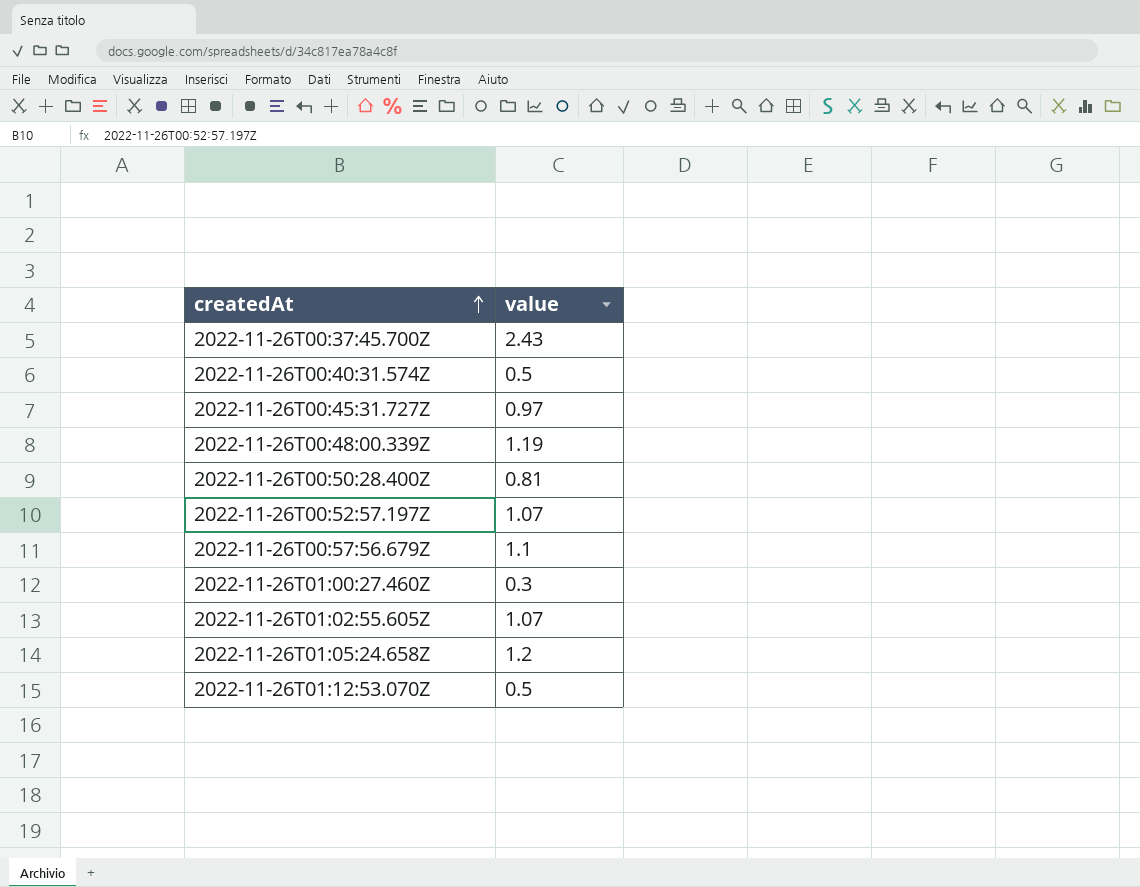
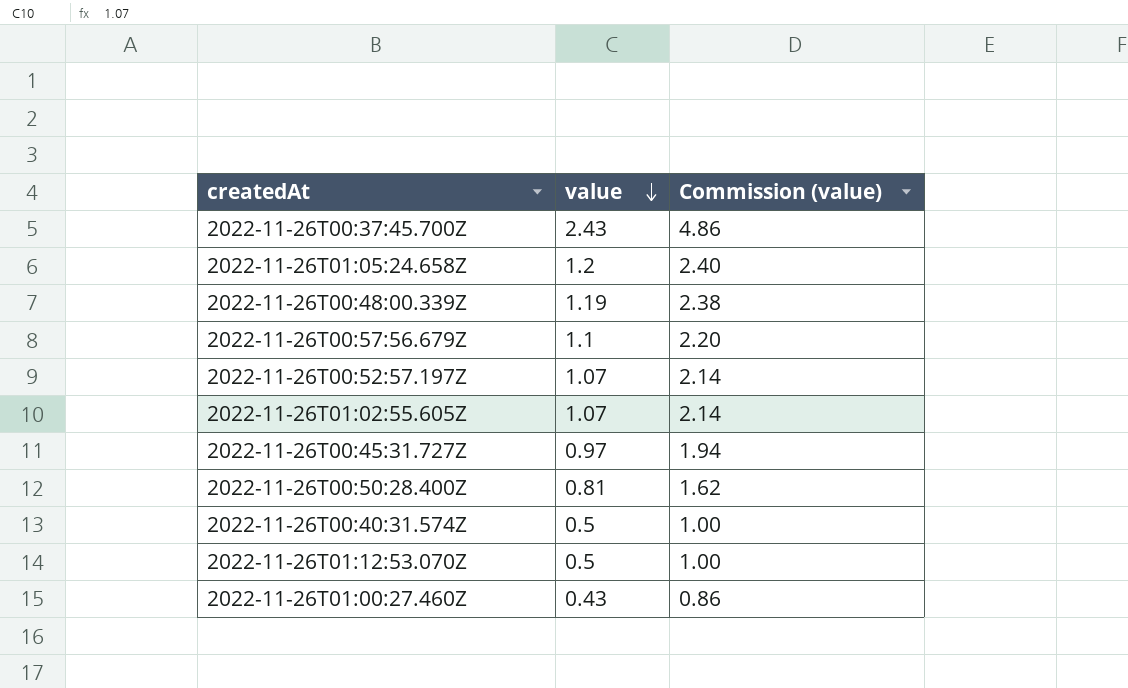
row order: createdAt ascending -> value descending
column Commission (value) | formula: none -> [value] * 2
2022-11-26T01:00:27.460Z | value: 0.3 -> 0.43

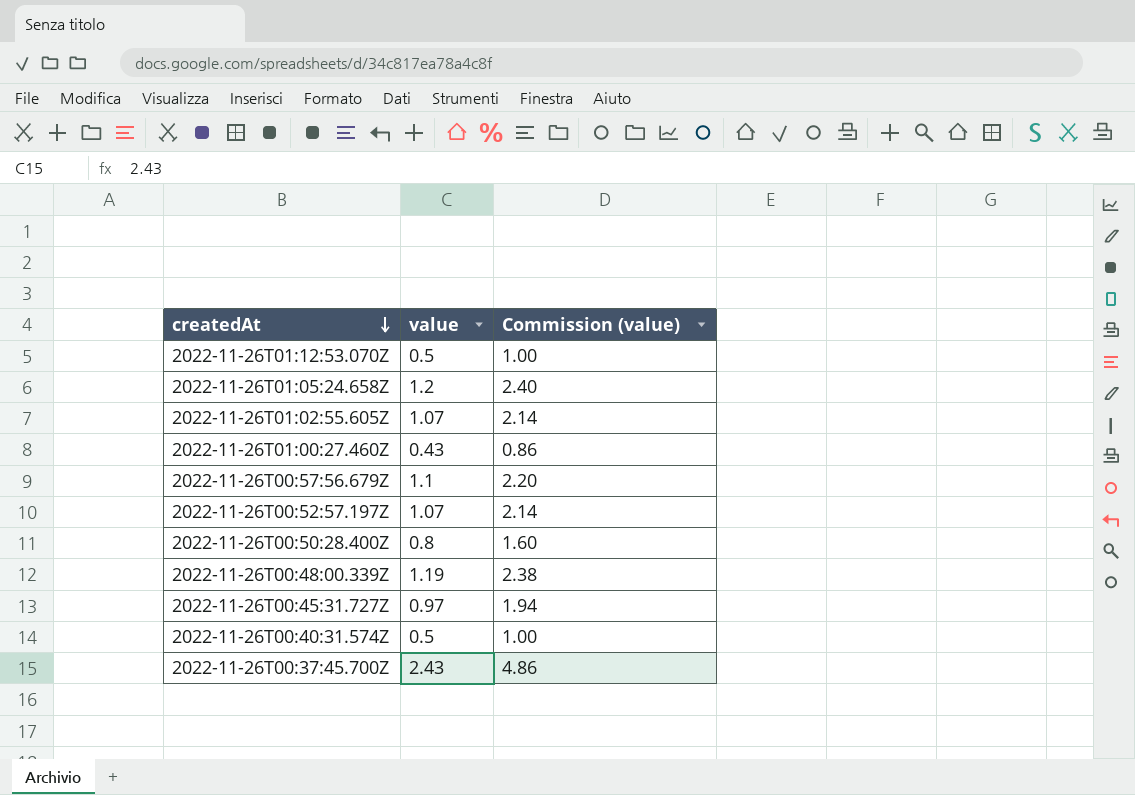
row order: value descending -> createdAt descending
2022-11-26T00:50:28.400Z | value: 0.81 -> 0.8
2022-11-26T00:50:28.400Z | Commission (value): 1.62 -> 1.60

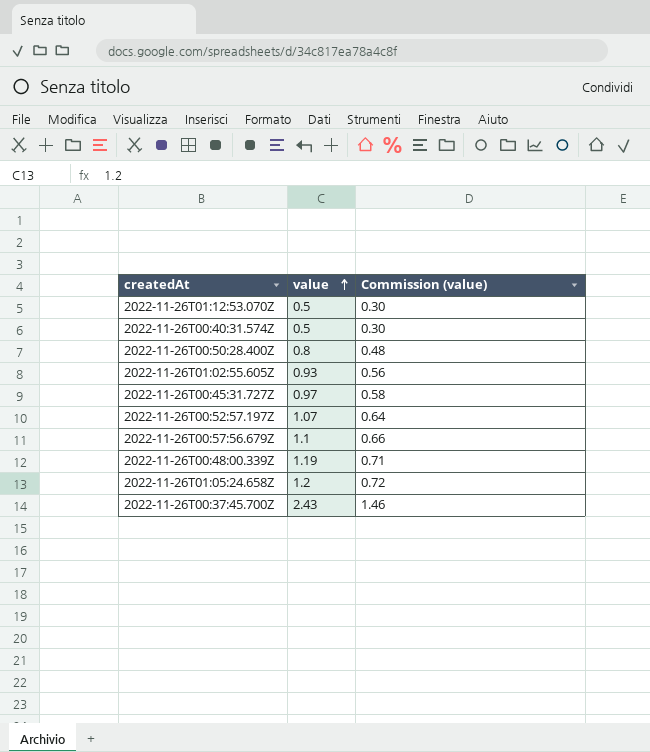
row order: createdAt descending -> value ascending
column Commission (value) | formula: [value] * 2 -> [value] * 0.6
row 2022-11-26T01:00:27.460Z: 0.43 | 0.86 -> none
2022-11-26T01:02:55.605Z | value: 1.07 -> 0.93

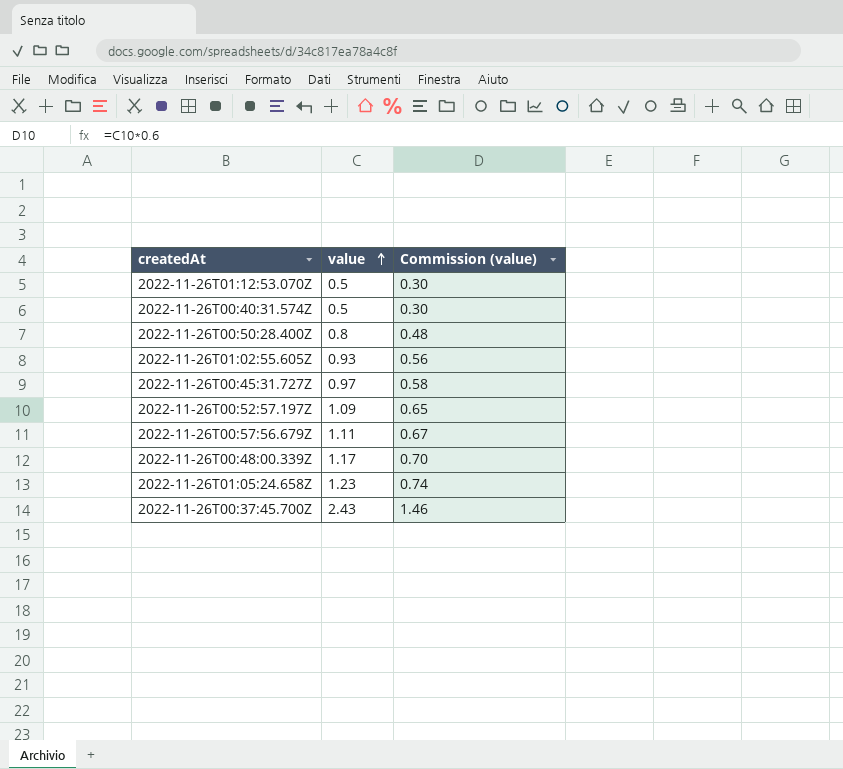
2022-11-26T00:52:57.197Z | value: 1.07 -> 1.09
2022-11-26T00:52:57.197Z | Commission (value): 0.64 -> 0.65
2022-11-26T00:57:56.679Z | value: 1.1 -> 1.11
2022-11-26T00:57:56.679Z | Commission (value): 0.66 -> 0.67
2022-11-26T00:48:00.339Z | value: 1.19 -> 1.17
2022-11-26T00:48:00.339Z | Commission (value): 0.71 -> 0.70
2022-11-26T01:05:24.658Z | value: 1.2 -> 1.23
2022-11-26T01:05:24.658Z | Commission (value): 0.72 -> 0.74

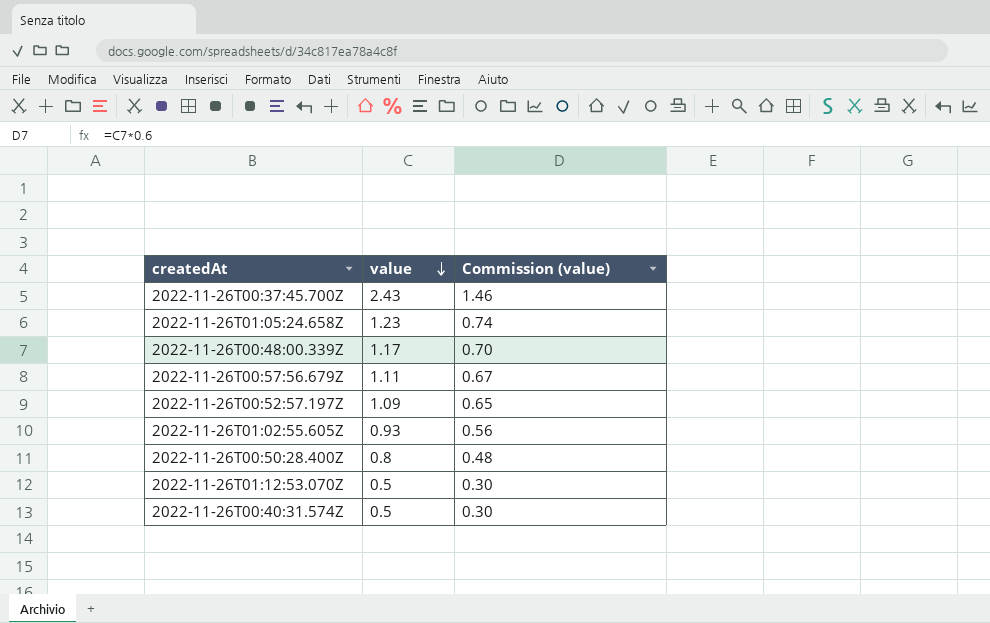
row order: value ascending -> value descending
row 2022-11-26T00:45:31.727Z: 0.97 | 0.58 -> none

